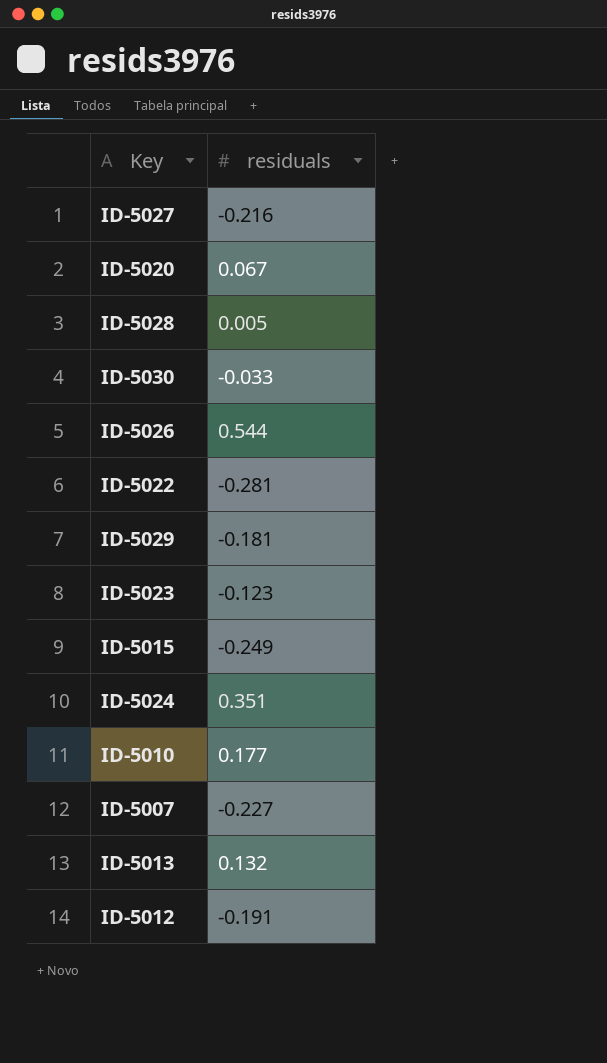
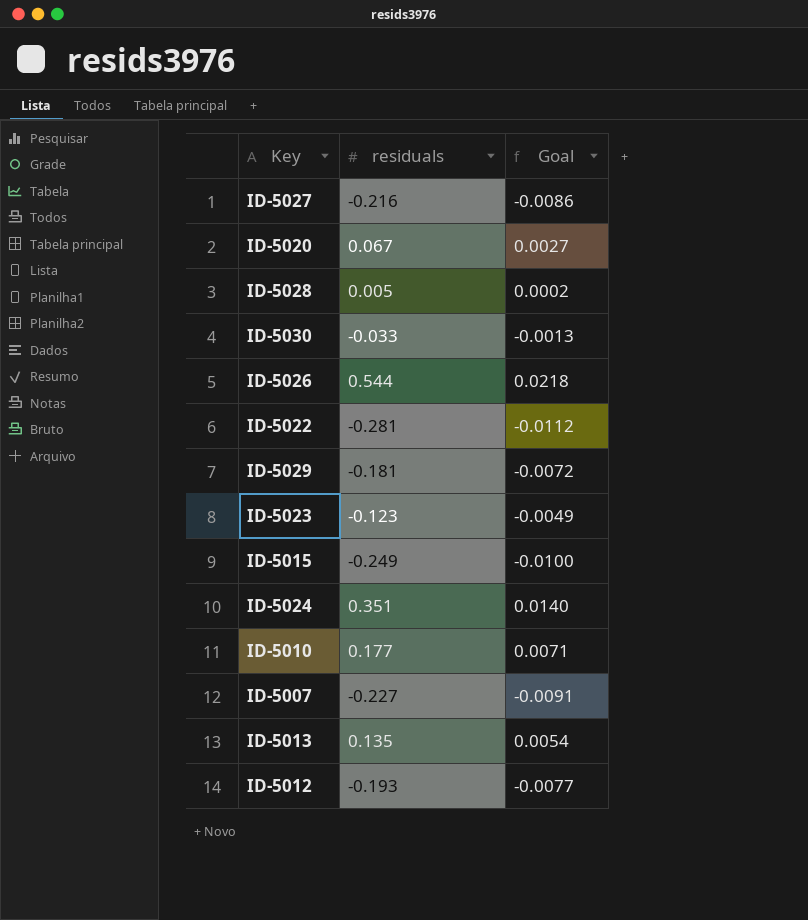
column Goal | formula: none -> [residuals] * 0.04
ID-5013 | residuals: 0.132 -> 0.135
ID-5012 | residuals: -0.191 -> -0.193

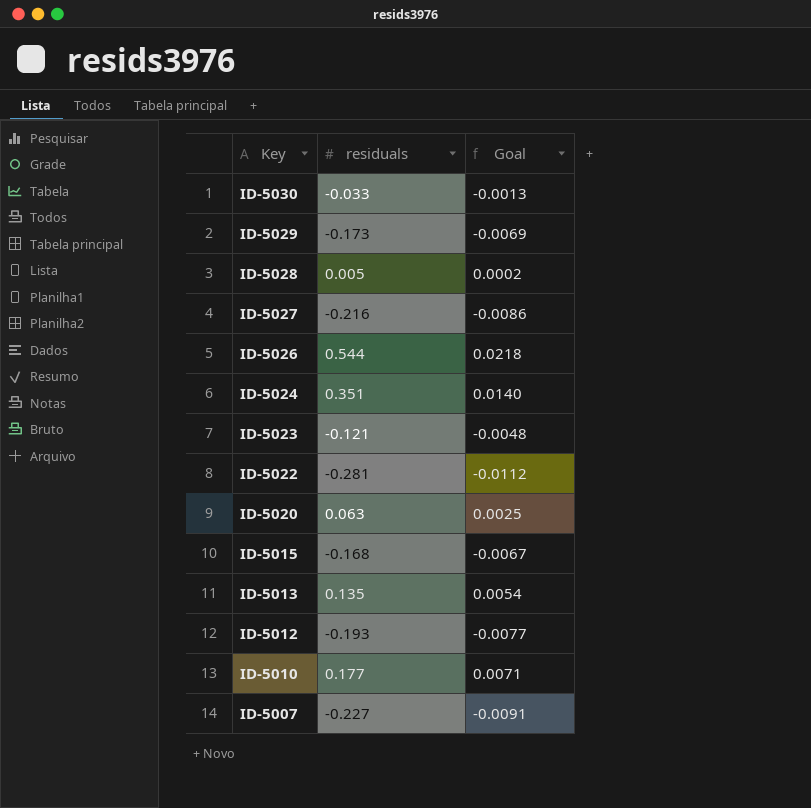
row order: none -> Key descending
ID-5029 | residuals: -0.181 -> -0.173
ID-5029 | Goal: -0.0072 -> -0.0069
ID-5023 | residuals: -0.123 -> -0.121
ID-5023 | Goal: -0.0049 -> -0.0048
ID-5020 | residuals: 0.067 -> 0.063
ID-5020 | Goal: 0.0027 -> 0.0025
ID-5015 | residuals: -0.249 -> -0.168
ID-5015 | Goal: -0.0100 -> -0.0067

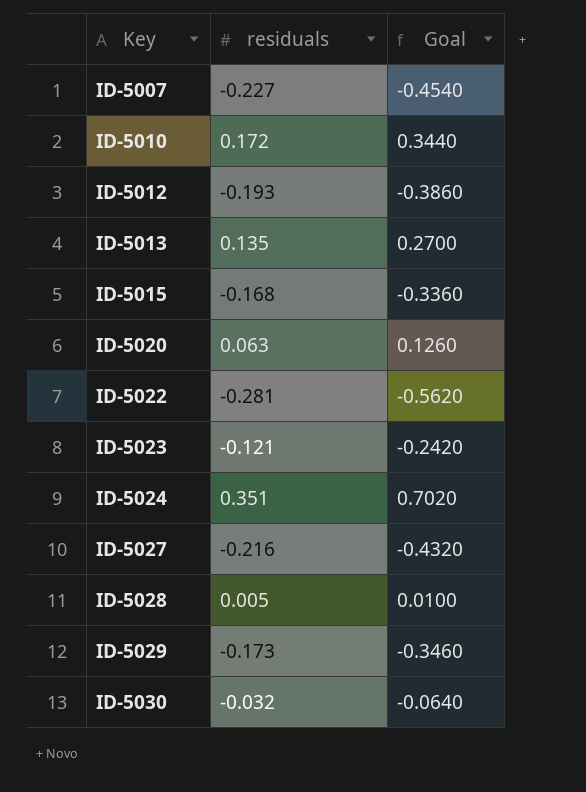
row order: Key descending -> Key ascending
column Goal | formula: [residuals] * 0.04 -> [residuals] * 2
row ID-5026: 0.544 | 0.0218 -> none
ID-5010 | residuals: 0.177 -> 0.172
ID-5030 | residuals: -0.033 -> -0.032

